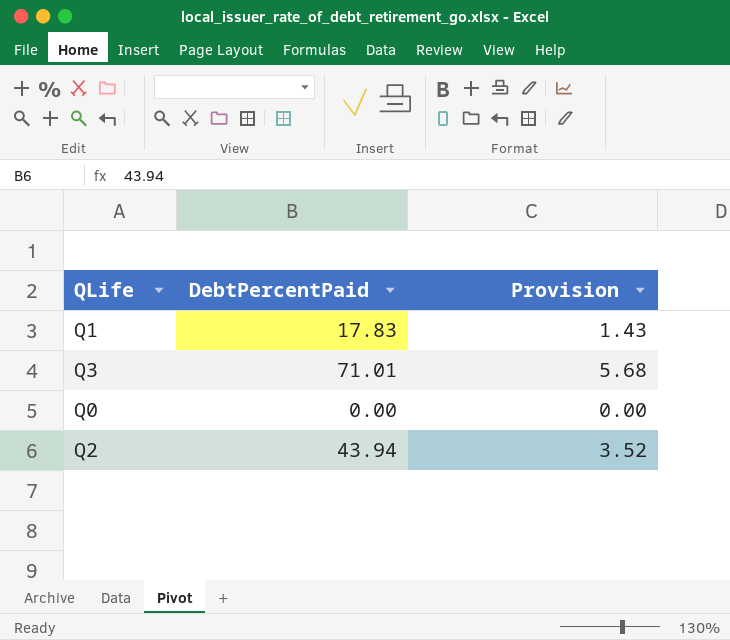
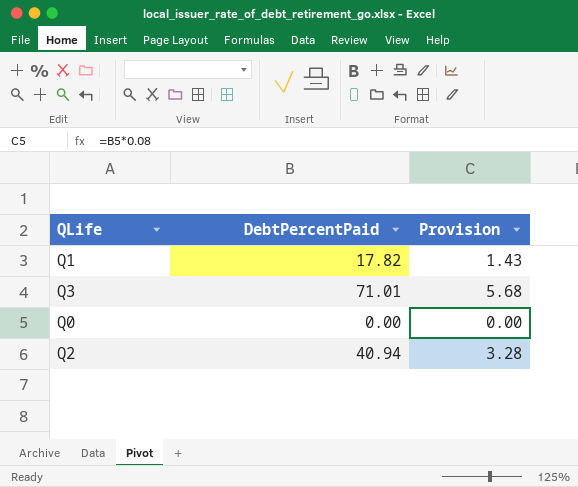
Q1 | DebtPercentPaid: 17.83 -> 17.82
Q2 | DebtPercentPaid: 43.94 -> 40.94
Q2 | Provision: 3.52 -> 3.28

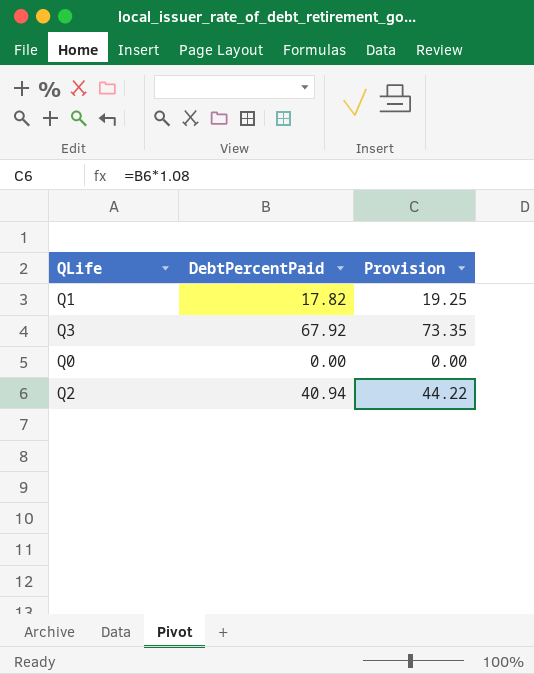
column Provision | formula: [DebtPercentPaid] * 0.08 -> [DebtPercentPaid] * 1.08
Q3 | DebtPercentPaid: 71.01 -> 67.92

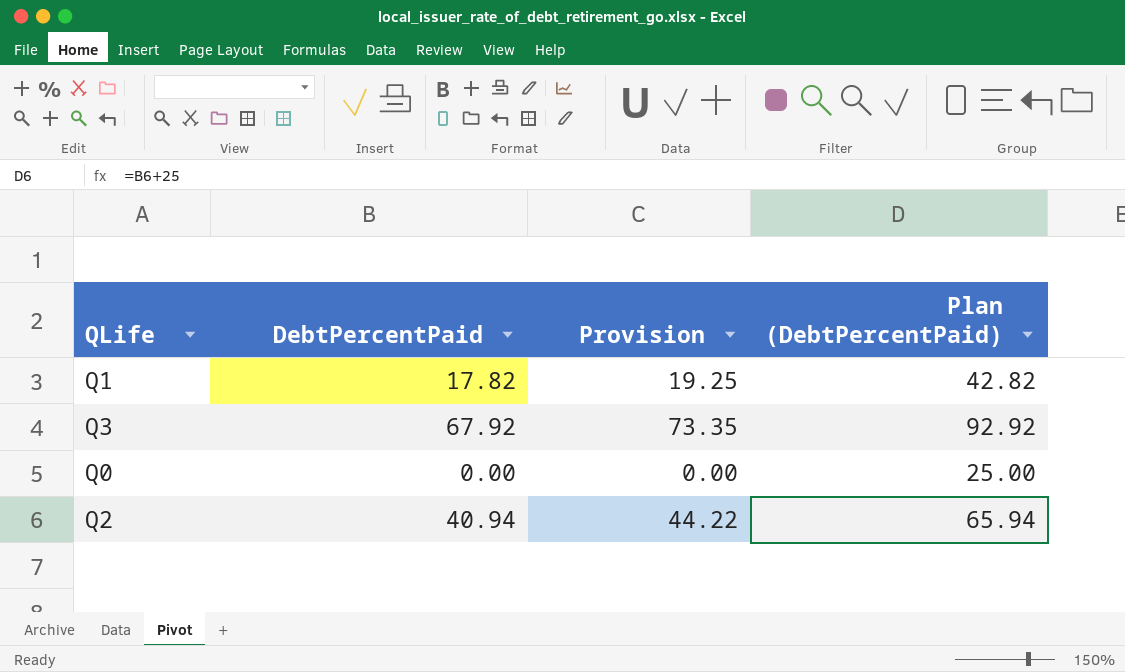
column Plan (DebtPercentPaid) | formula: none -> [DebtPercentPaid] + 25

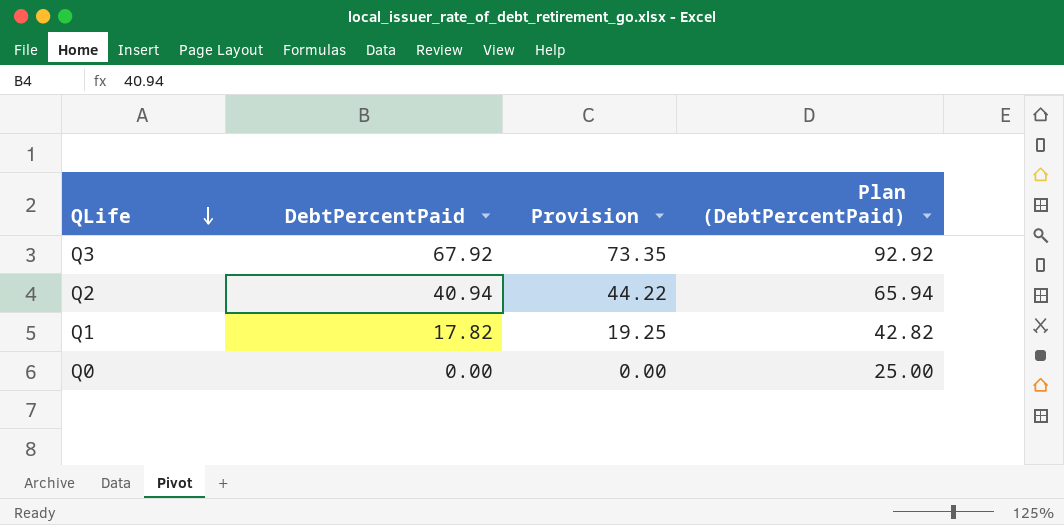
row order: none -> QLife descending

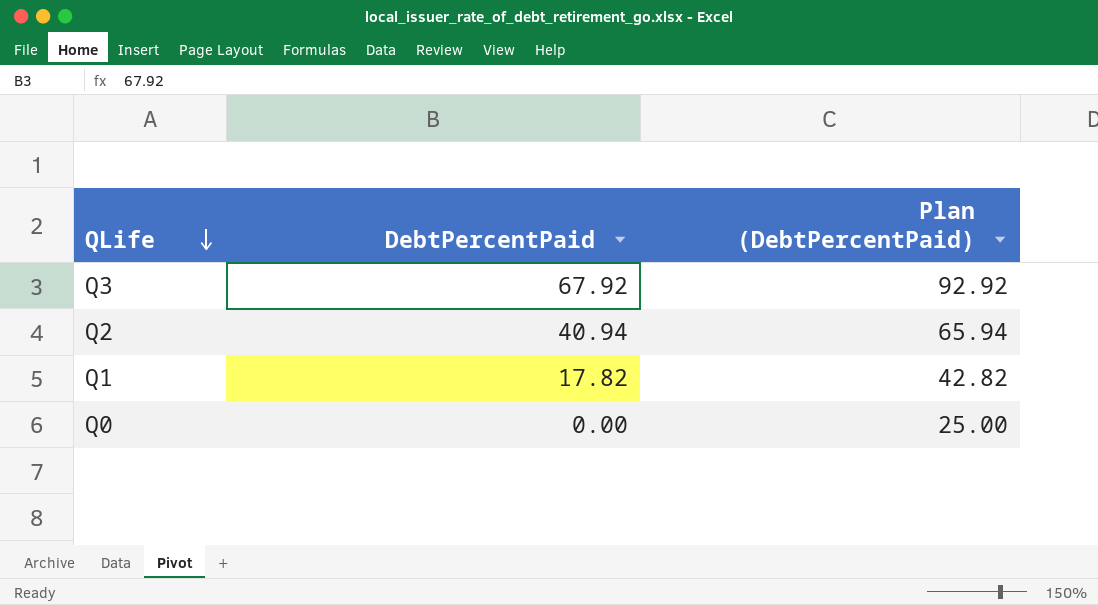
column Provision | formula: [DebtPercentPaid] * 1.08 -> none

